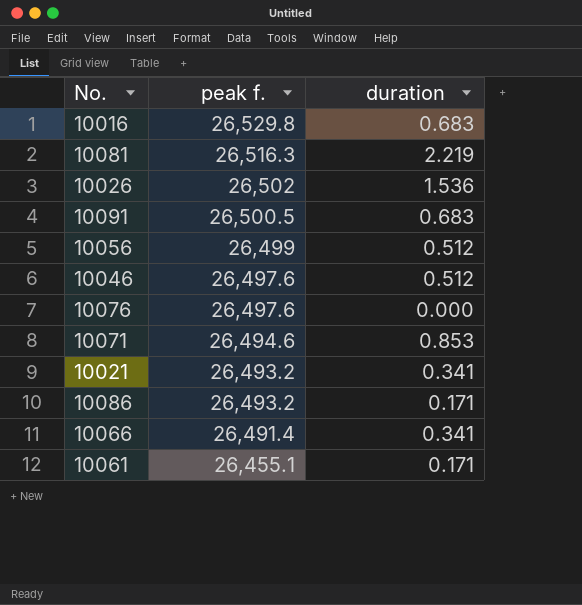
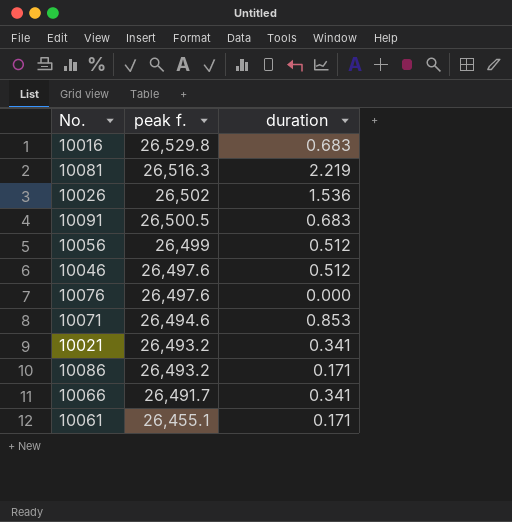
10066 | peak f.: 26,491.4 -> 26,491.7

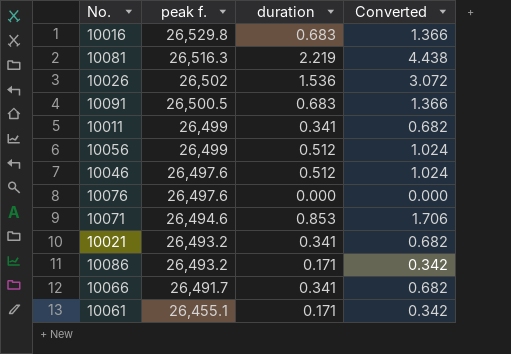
column Converted | formula: none -> [duration] * 2
row 10011: none -> 26,499 | 0.341 | 0.682

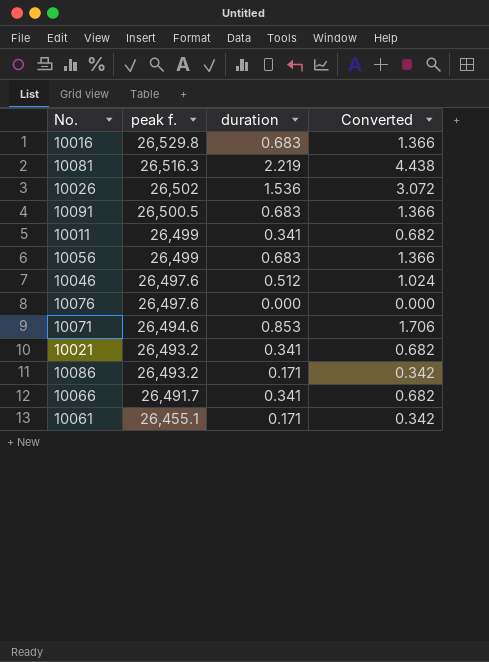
10056 | duration: 0.512 -> 0.683
10056 | Converted: 1.024 -> 1.366

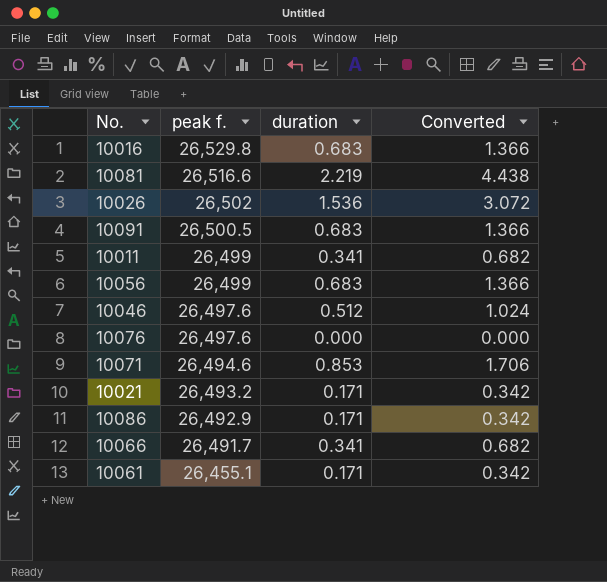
10081 | peak f.: 26,516.3 -> 26,516.6
10021 | duration: 0.341 -> 0.171
10021 | Converted: 0.682 -> 0.342
10086 | peak f.: 26,493.2 -> 26,492.9

